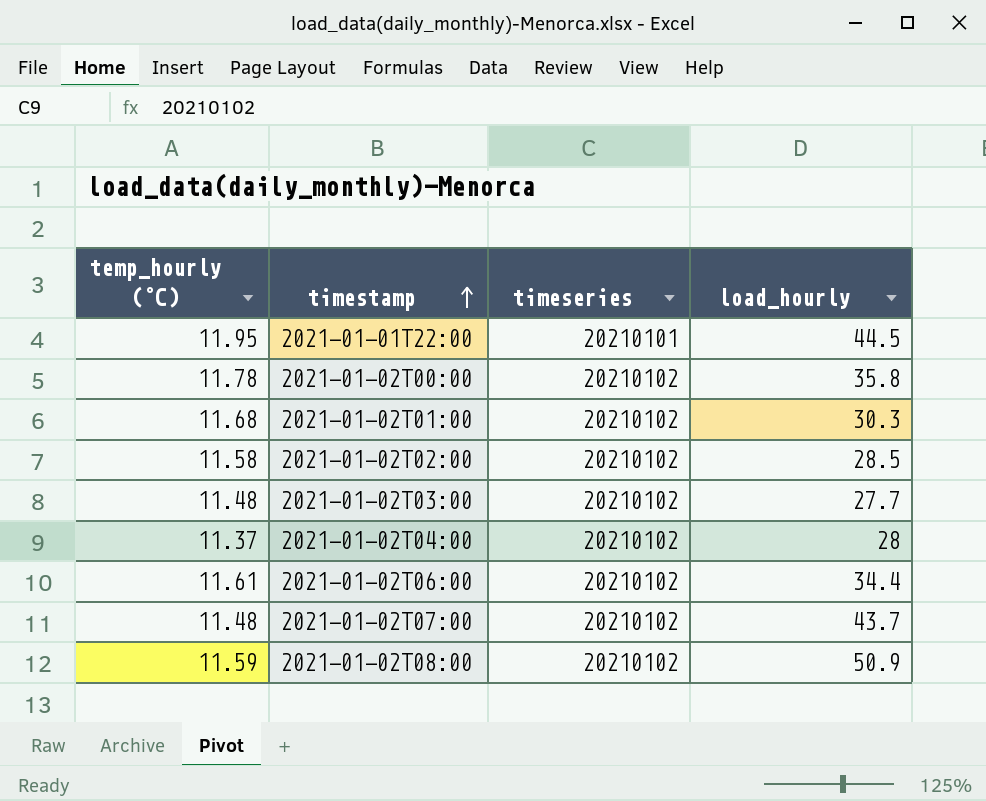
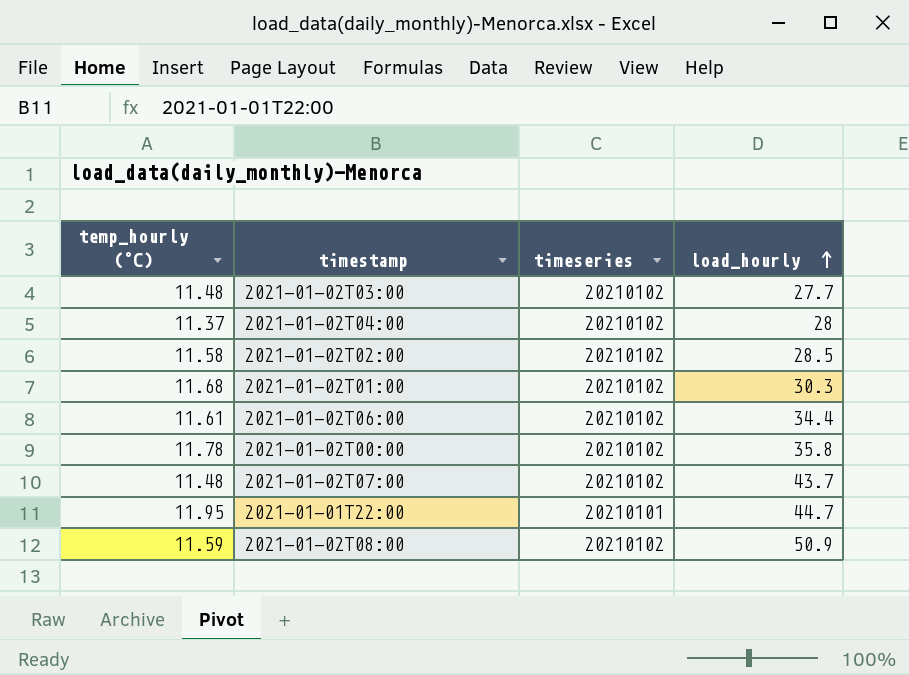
row order: timestamp ascending -> load_hourly ascending
2021-01-01T22:00 | load_hourly: 44.5 -> 44.7

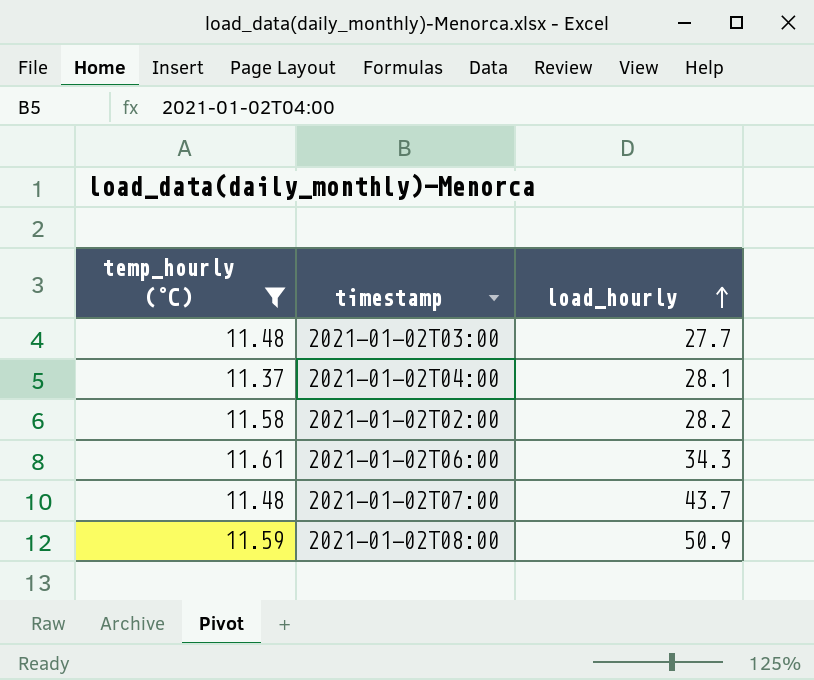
filter: none -> temp_hourly (°C) <= 11.61
column timeseries | position: 3 -> none
2021-01-02T04:00 | load_hourly: 28 -> 28.1
2021-01-02T02:00 | load_hourly: 28.5 -> 28.2
2021-01-02T06:00 | load_hourly: 34.4 -> 34.3

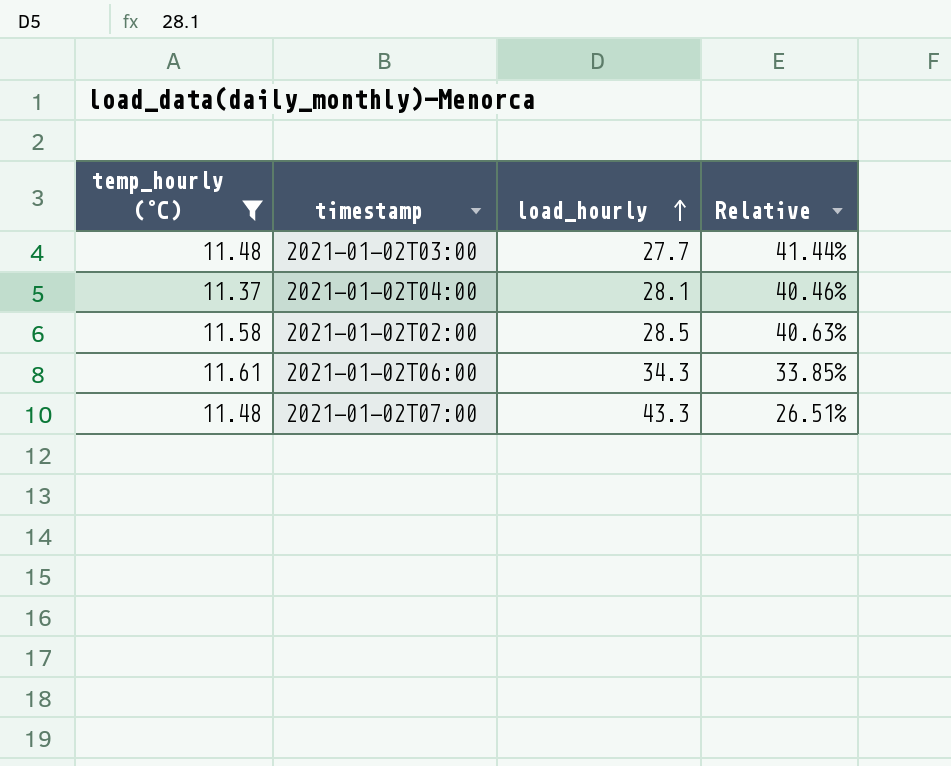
column Relative | formula: none -> [temp_hourly (°C)] / [load_hourly]
row 2021-01-02T08:00: 11.59 | 50.9 -> none
2021-01-02T02:00 | load_hourly: 28.2 -> 28.5
2021-01-02T07:00 | load_hourly: 43.7 -> 43.3

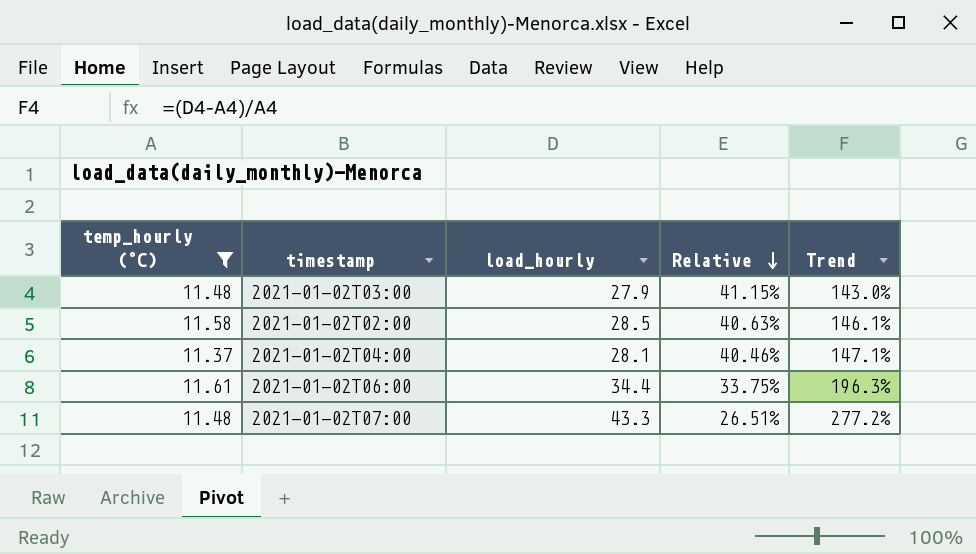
row order: load_hourly ascending -> Relative descending
column Trend | formula: none -> ([load_hourly] - [temp_hourly (°C)]) / [temp_hourly (°C)]
2021-01-02T03:00 | load_hourly: 27.7 -> 27.9
2021-01-02T03:00 | Relative: 41.44% -> 41.15%
2021-01-02T06:00 | load_hourly: 34.3 -> 34.4
2021-01-02T06:00 | Relative: 33.85% -> 33.75%

